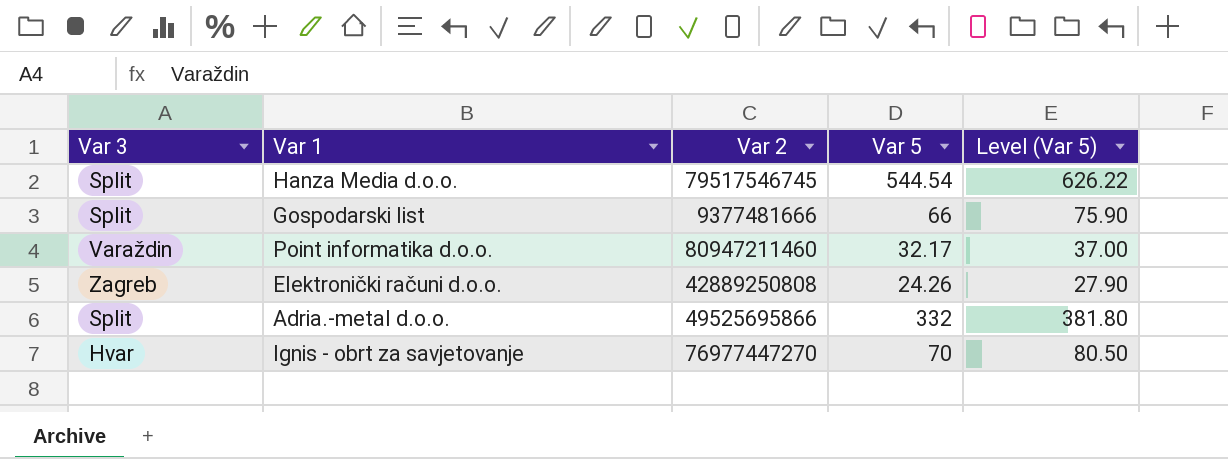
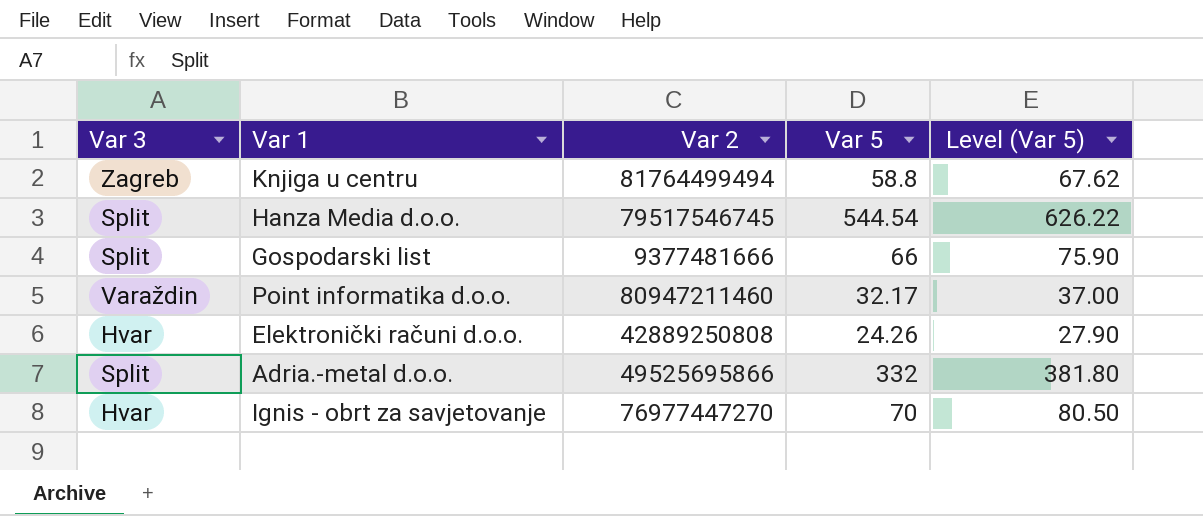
row Knjiga u centru: none -> Zagreb | 81764499494 | 58.8 | 67.62
Elektronički računi d.o.o. | Var 3: Zagreb -> Hvar

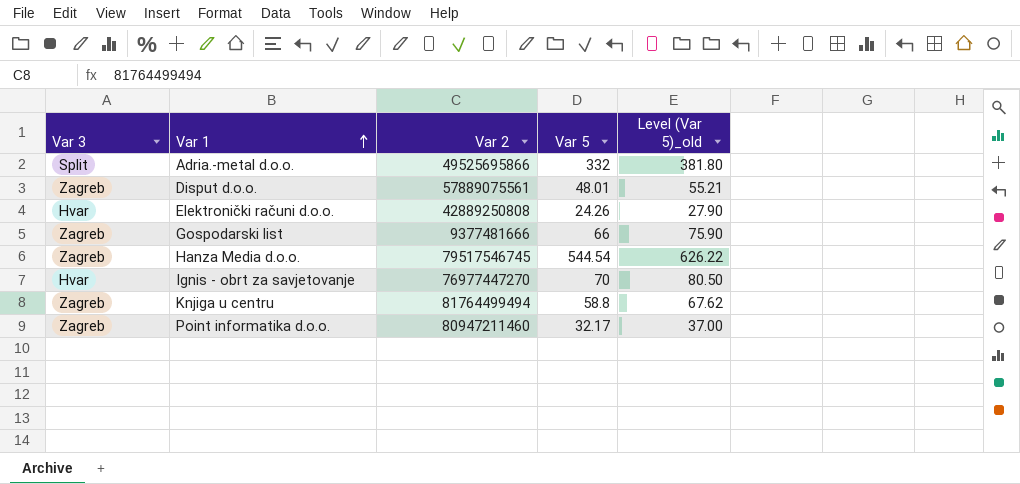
row order: none -> Var 1 ascending
column name: Level (Var 5) -> Level (Var 5)_old
row Disput d.o.o.: none -> Zagreb | 57889075561 | 48.01 | 55.21
Gospodarski list | Var 3: Split -> Zagreb
Hanza Media d.o.o. | Var 3: Split -> Zagreb
Point informatika d.o.o. | Var 3: Varaždin -> Zagreb

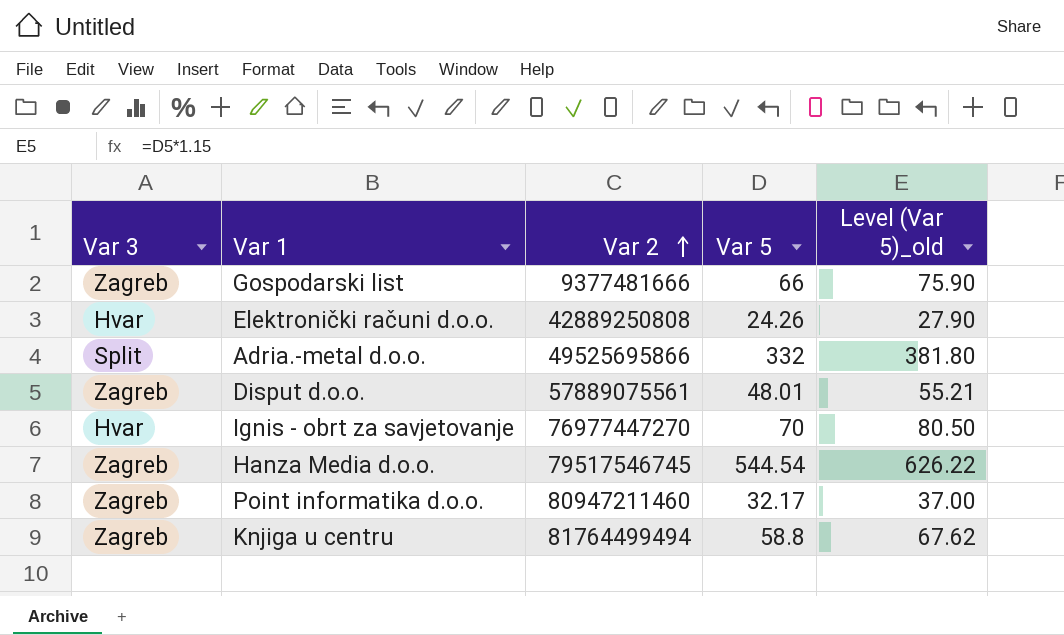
row order: Var 1 ascending -> Var 2 ascending

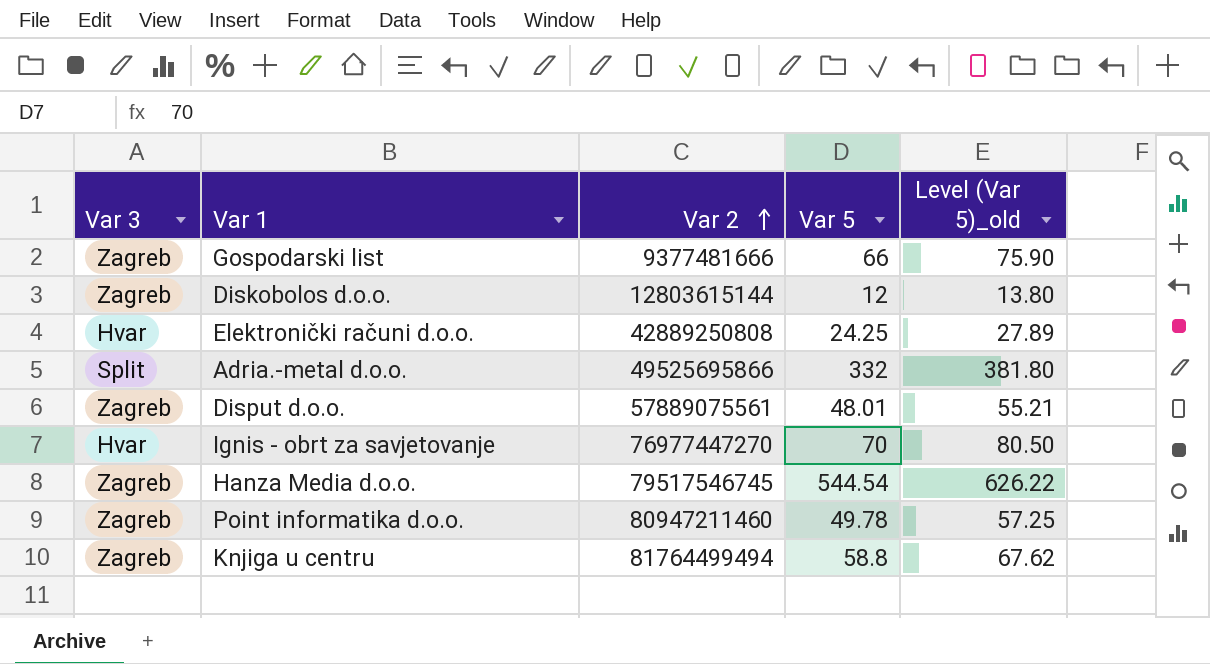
row Diskobolos d.o.o.: none -> Zagreb | 12803615144 | 12 | 13.80
Elektronički računi d.o.o. | Var 5: 24.26 -> 24.25
Elektronički računi d.o.o. | Level (Var 5)_old: 27.90 -> 27.89
Point informatika d.o.o. | Var 5: 32.17 -> 49.78
Point informatika d.o.o. | Level (Var 5)_old: 37.00 -> 57.25

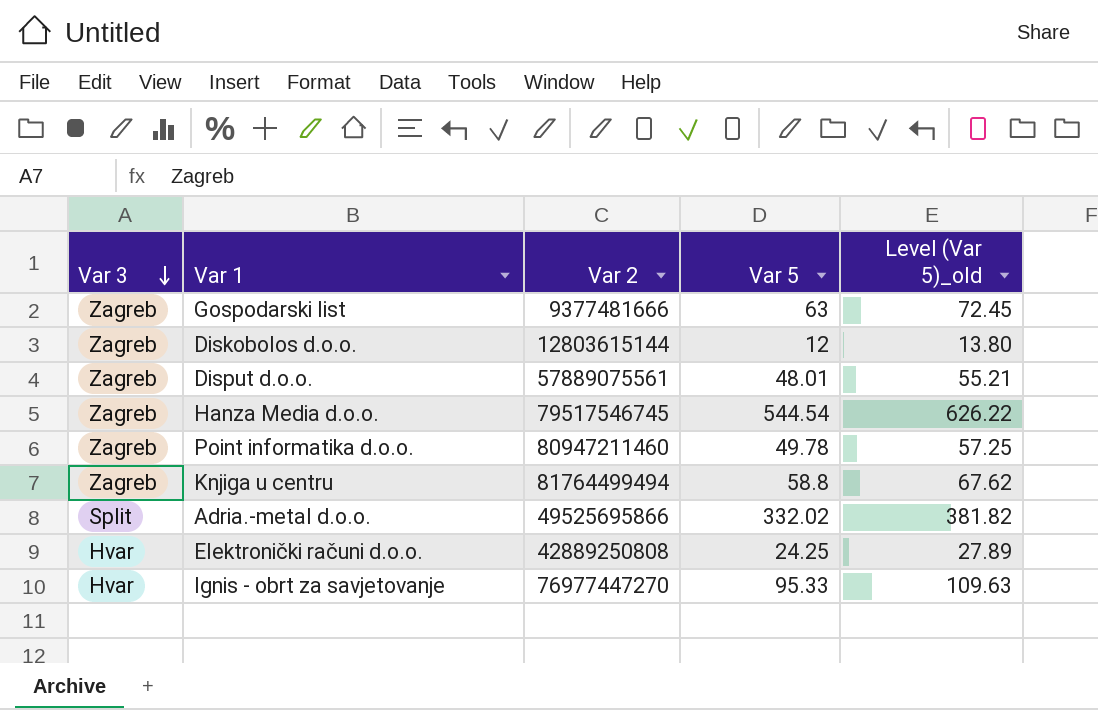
row order: Var 2 ascending -> Var 3 descending
Gospodarski list | Var 5: 66 -> 63
Gospodarski list | Level (Var 5)_old: 75.90 -> 72.45
Adria.-metal d.o.o. | Var 5: 332 -> 332.02
Adria.-metal d.o.o. | Level (Var 5)_old: 381.80 -> 381.82
Ignis - obrt za savjetovanje | Var 5: 70 -> 95.33
Ignis - obrt za savjetovanje | Level (Var 5)_old: 80.50 -> 109.63

